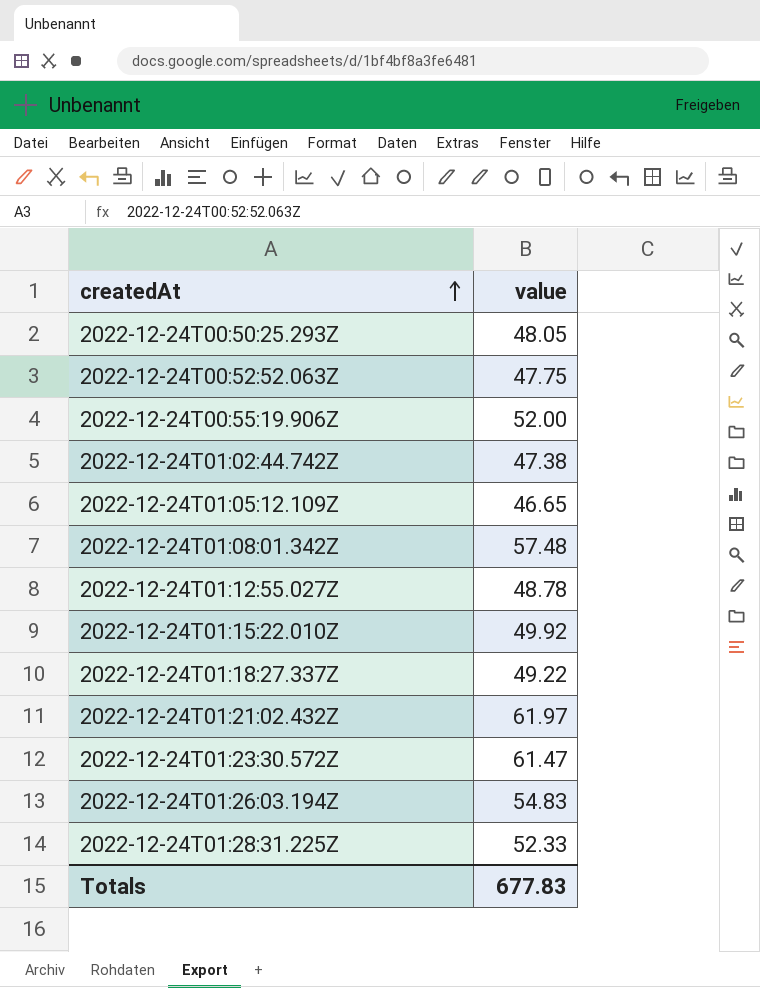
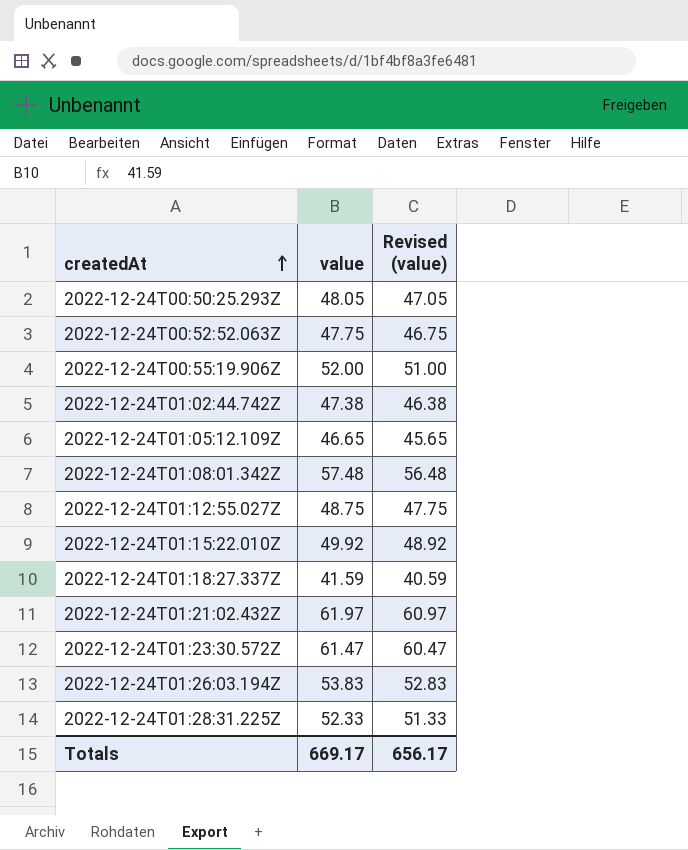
column Revised (value) | formula: none -> [value] - 1
2022-12-24T01:12:55.027Z | value: 48.78 -> 48.75
2022-12-24T01:18:27.337Z | value: 49.22 -> 41.59
2022-12-24T01:26:03.194Z | value: 54.83 -> 53.83
Totals | value: 677.83 -> 669.17

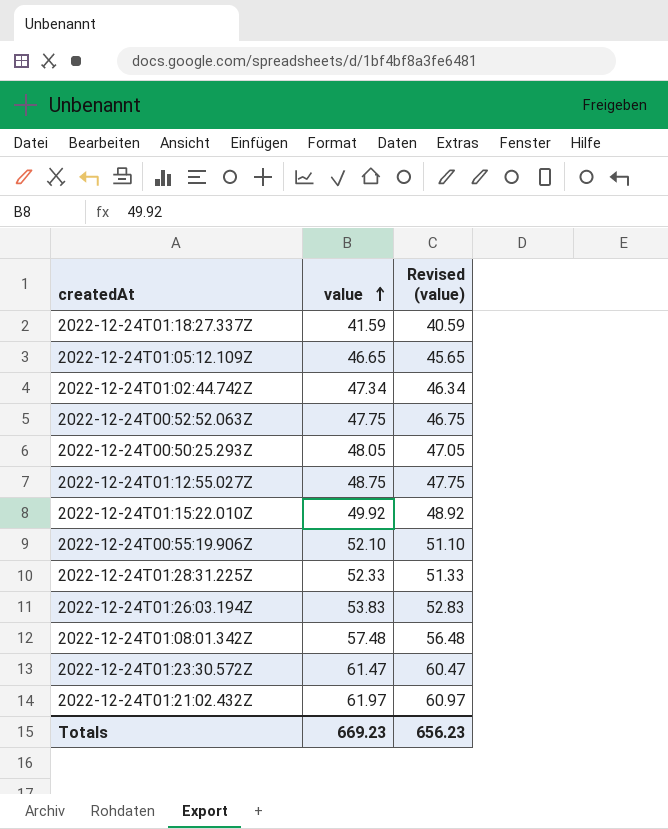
row order: createdAt ascending -> value ascending
2022-12-24T01:02:44.742Z | value: 47.38 -> 47.34
2022-12-24T01:02:44.742Z | Revised (value): 46.38 -> 46.34
2022-12-24T00:55:19.906Z | value: 52.00 -> 52.10
2022-12-24T00:55:19.906Z | Revised (value): 51.00 -> 51.10
Totals | value: 669.17 -> 669.23
Totals | Revised (value): 656.17 -> 656.23

